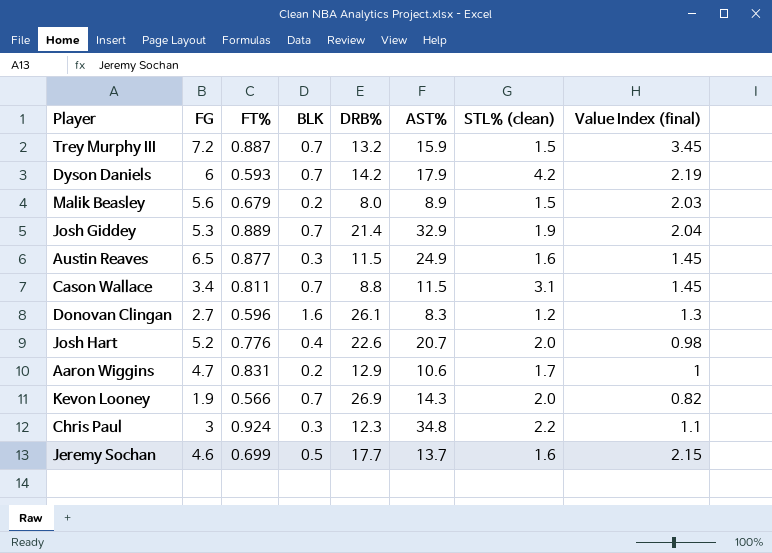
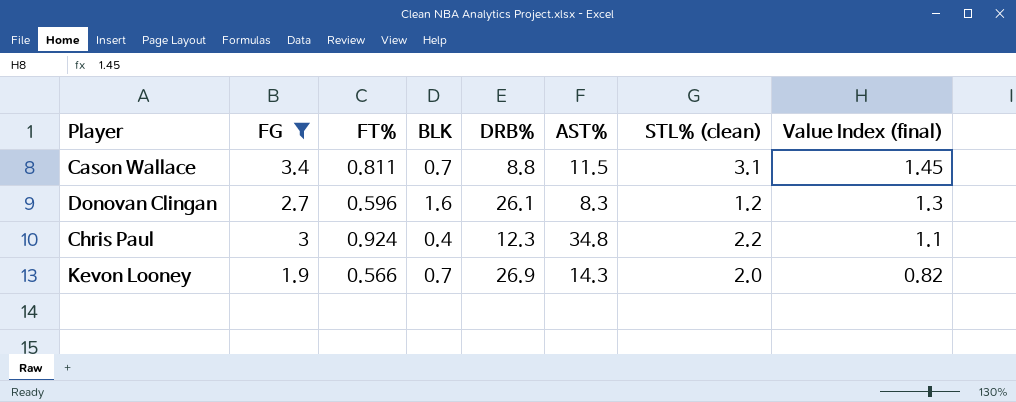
filter: none -> FG <= 3.4
row order: none -> Value Index (final) descending
Chris Paul | BLK: 0.3 -> 0.4

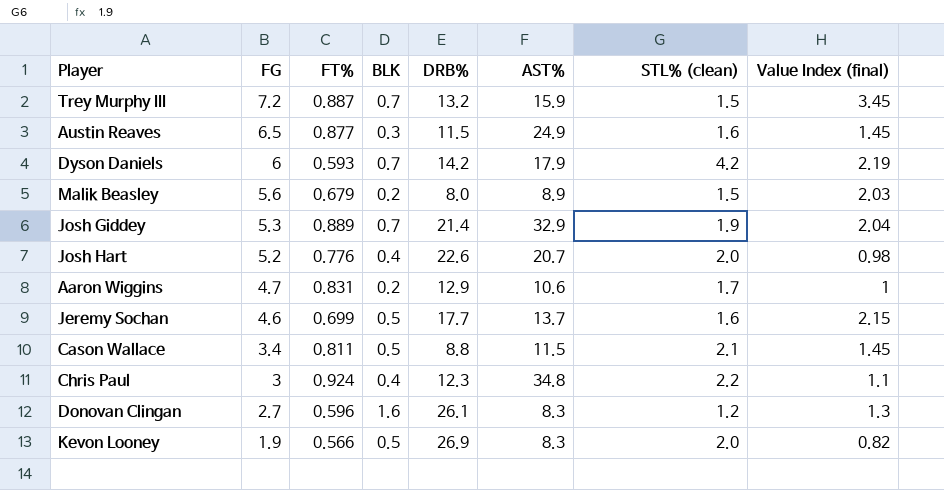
filter: FG <= 3.4 -> none
row order: Value Index (final) descending -> FG descending
Cason Wallace | BLK: 0.7 -> 0.5
Cason Wallace | STL% (clean): 3.1 -> 2.1
Kevon Looney | BLK: 0.7 -> 0.5
Kevon Looney | AST%: 14.3 -> 8.3

